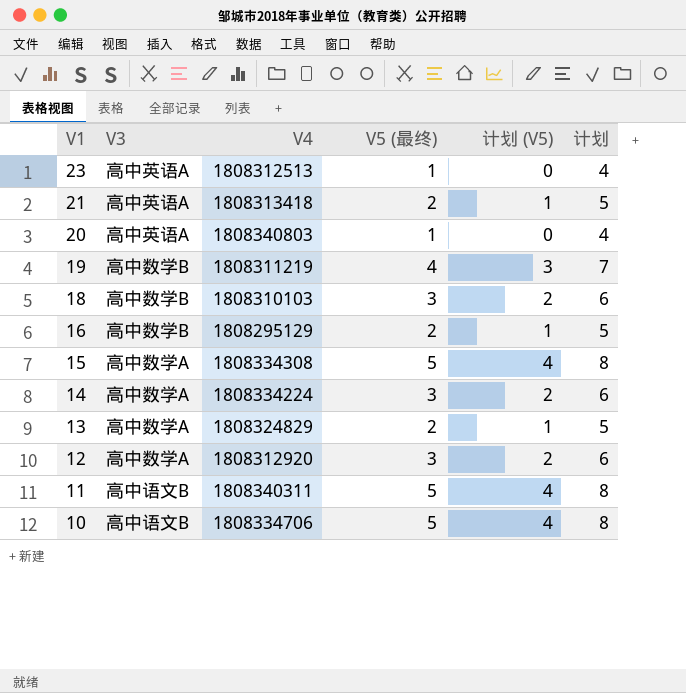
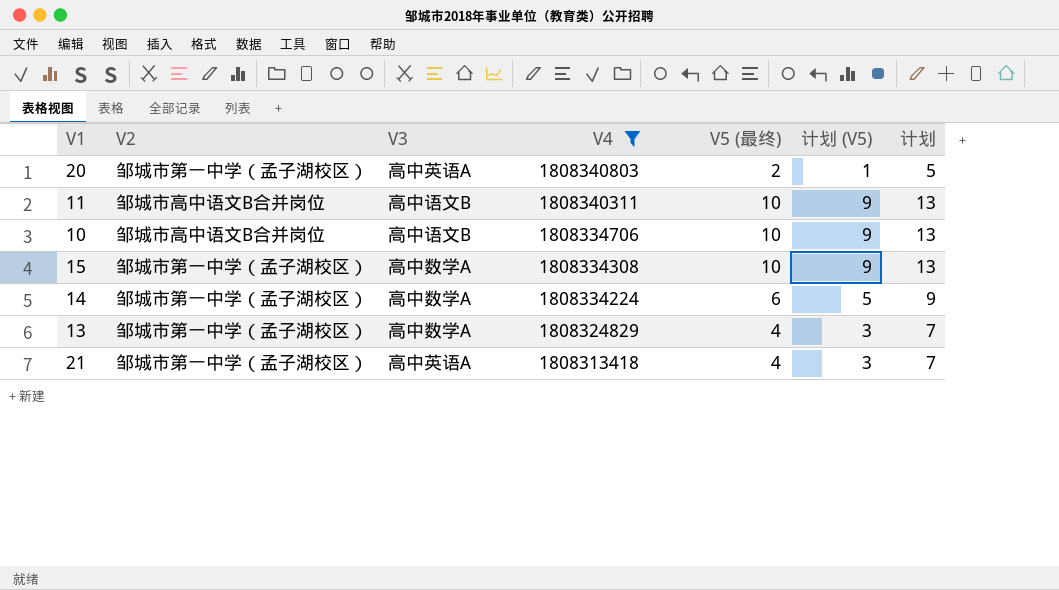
filter: none -> V4 >= 1808313418
row order: V1 descending -> V4 descending
column V2 | position: none -> 2
20 | V5 (最终): 1 -> 2
20 | 计划 (V5): 0 -> 1
20 | 计划: 4 -> 5
11 | V5 (最终): 5 -> 10
11 | 计划 (V5): 4 -> 9
11 | 计划: 8 -> 13
10 | V5 (最终): 5 -> 10
10 | 计划 (V5): 4 -> 9
10 | 计划: 8 -> 13
15 | V5 (最终): 5 -> 10
15 | 计划 (V5): 4 -> 9
15 | 计划: 8 -> 13
14 | V5 (最终): 3 -> 6
14 | 计划 (V5): 2 -> 5
14 | 计划: 6 -> 9
13 | V5 (最终): 2 -> 4
13 | 计划 (V5): 1 -> 3
13 | 计划: 5 -> 7
21 | V5 (最终): 2 -> 4
21 | 计划 (V5): 1 -> 3
21 | 计划: 5 -> 7

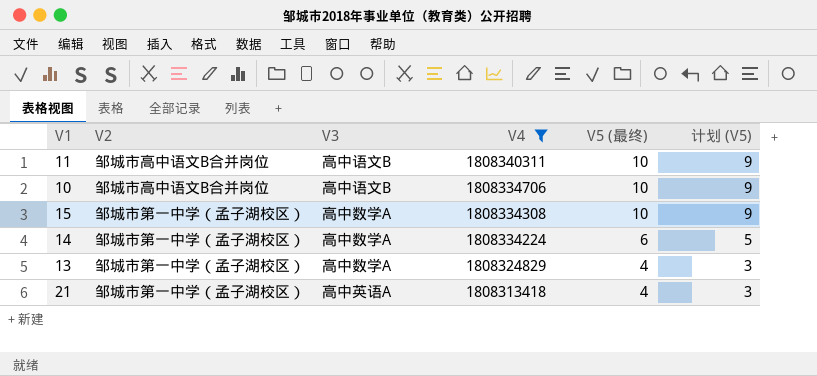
column 计划 | formula: [V5 (最终)] + 3 -> none
row 20: 邹城市第一中学（孟子湖校区） | 高中英语A | 1808340803 | 2 | 1 | 5 -> none

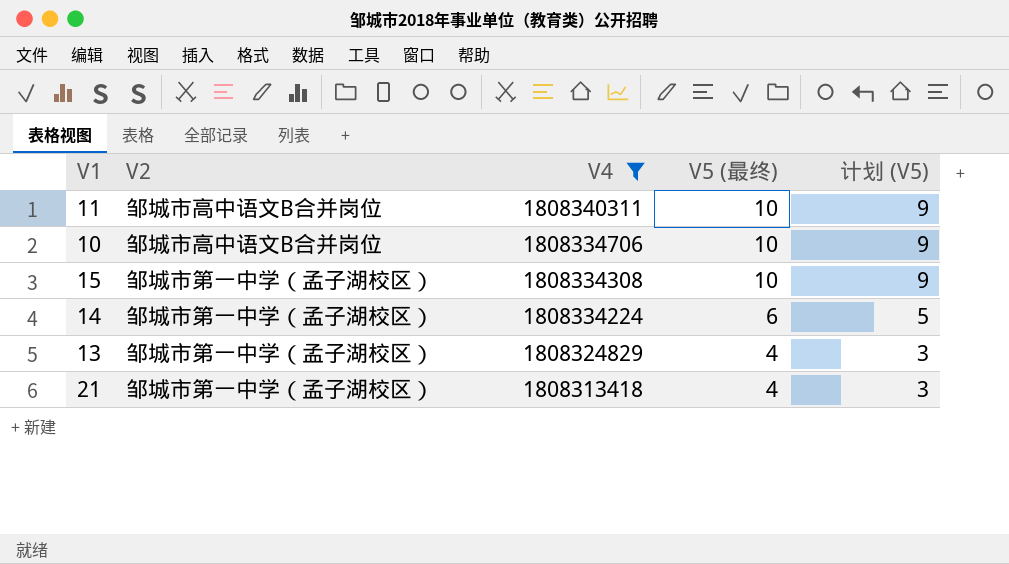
column V3 | position: 3 -> none

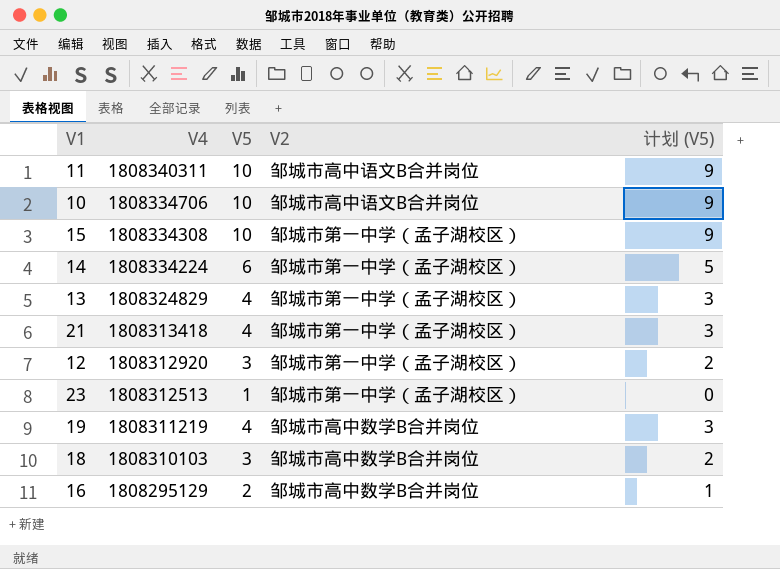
filter: V4 >= 1808313418 -> none
column name: V5 (最终) -> V5
column V2 | position: 2 -> 4

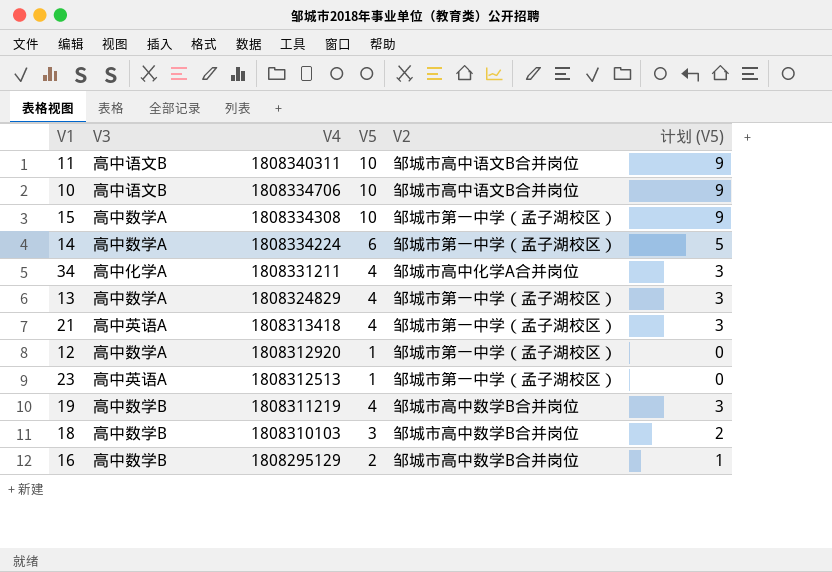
column V3 | position: none -> 2
row 34: none -> 高中化学A | 1808331211 | 4 | 邹城市高中化学A合并岗位 | 3
12 | V5: 3 -> 1
12 | 计划 (V5): 2 -> 0

